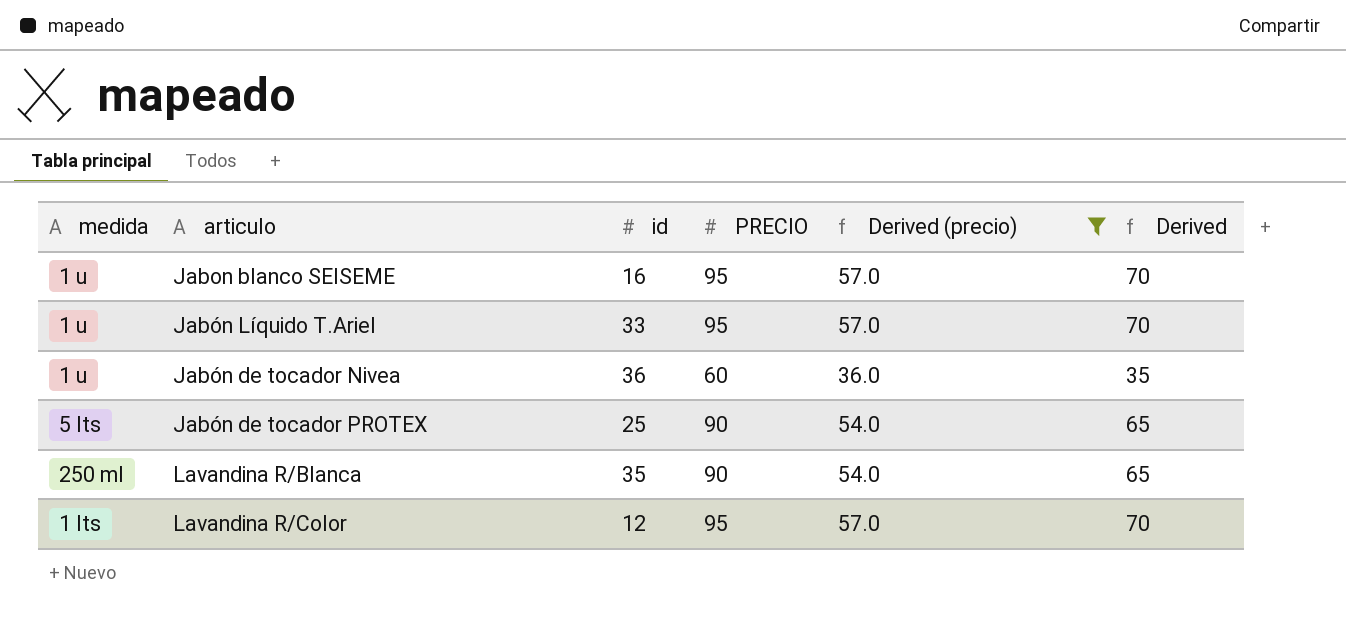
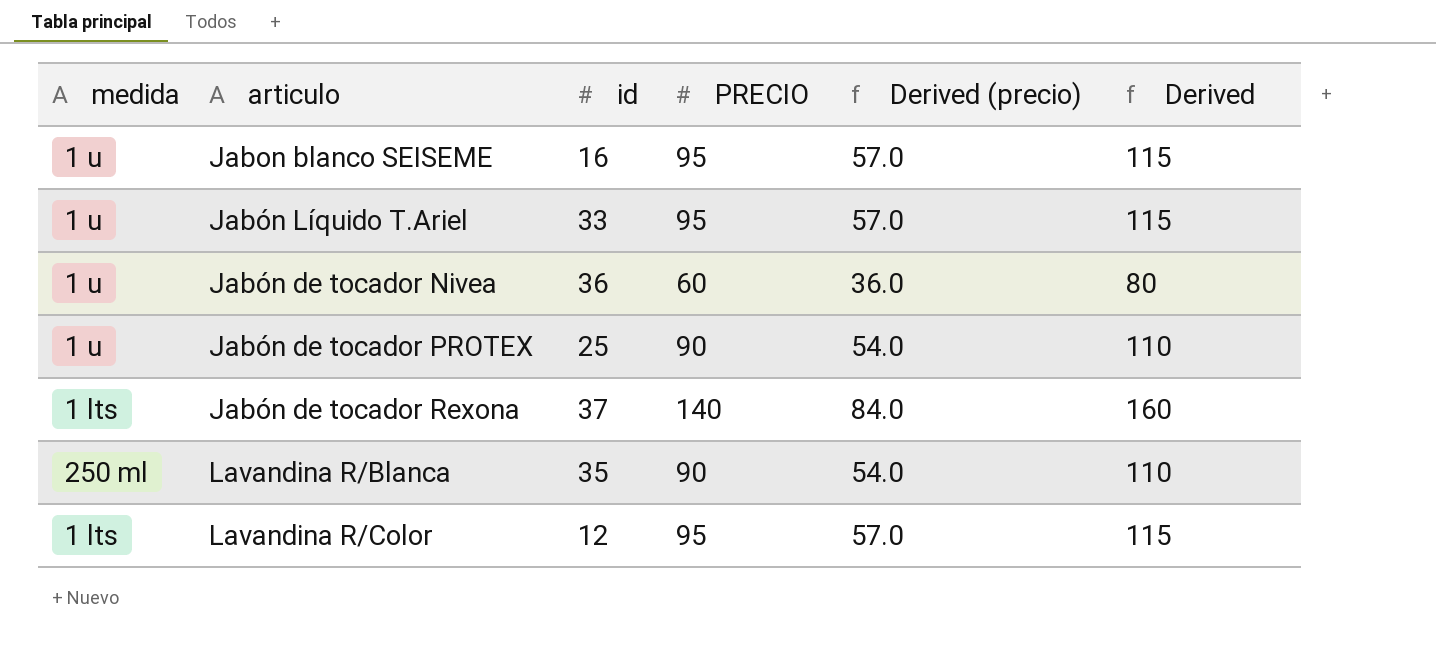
filter: Derived (precio) != 84.0 -> none
column Derived | formula: [PRECIO] - 25 -> [PRECIO] + 20
Jabón de tocador PROTEX | medida: 5 lts -> 1 u

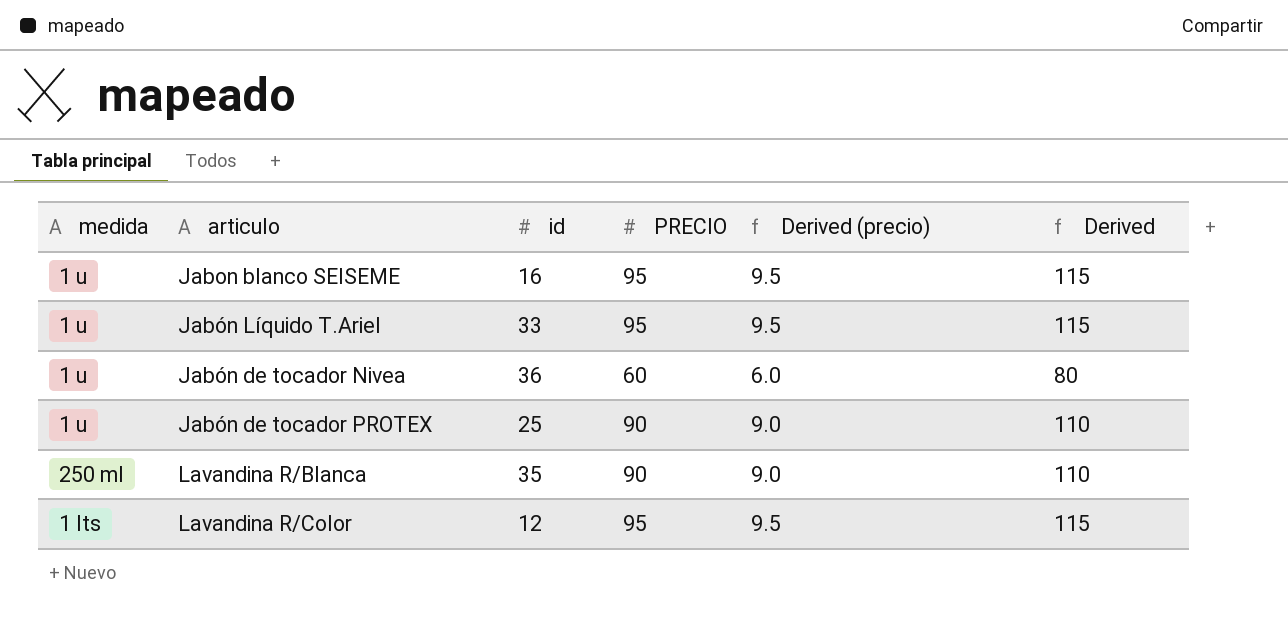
column Derived (precio) | formula: [PRECIO] * 0.6 -> [PRECIO] * 0.1
row Jabón de tocador Rexona: 1 lts | 37 | 140 | 84.0 | 160 -> none

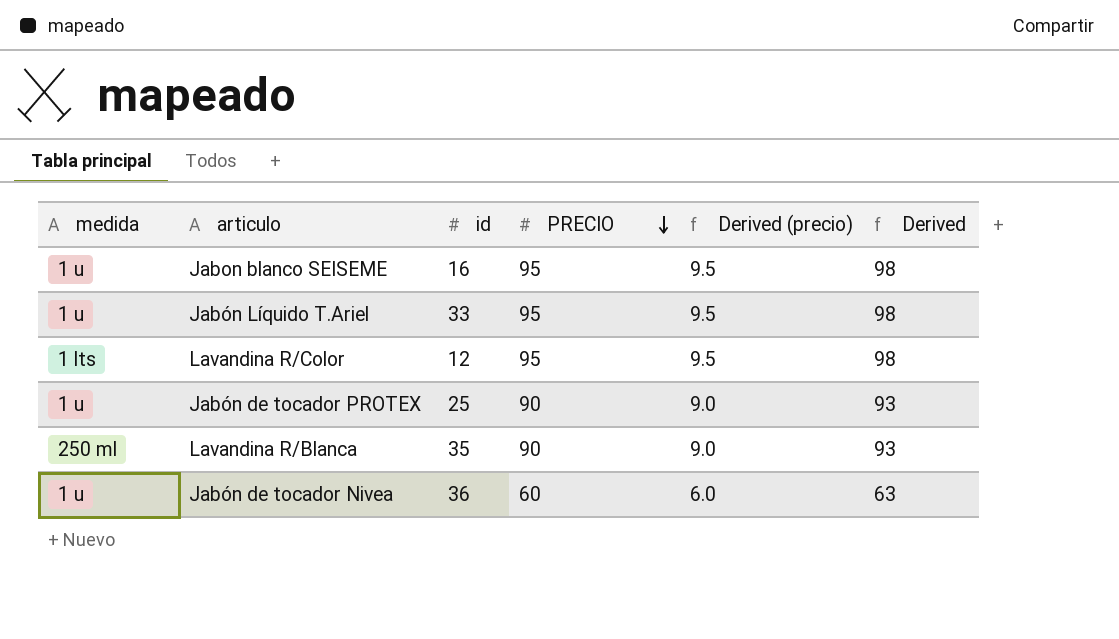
row order: none -> PRECIO descending
column Derived | formula: [PRECIO] + 20 -> [PRECIO] + 3

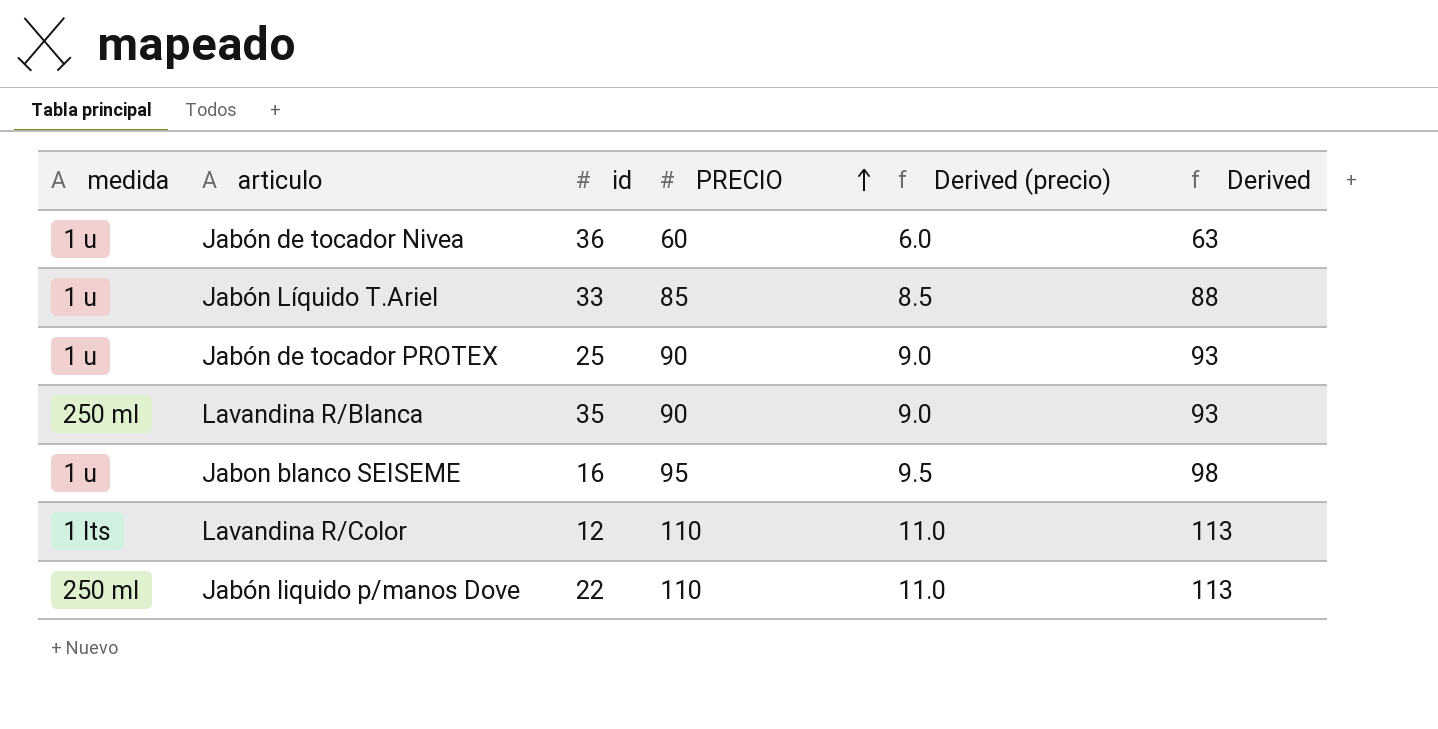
row order: PRECIO descending -> PRECIO ascending
Jabón Líquido T.Ariel | PRECIO: 95 -> 85
Jabón Líquido T.Ariel | Derived (precio): 9.5 -> 8.5
Jabón Líquido T.Ariel | Derived: 98 -> 88
Lavandina R/Color | PRECIO: 95 -> 110
Lavandina R/Color | Derived (precio): 9.5 -> 11.0
Lavandina R/Color | Derived: 98 -> 113
row Jabón liquido p/manos Dove: none -> 250 ml | 22 | 110 | 11.0 | 113

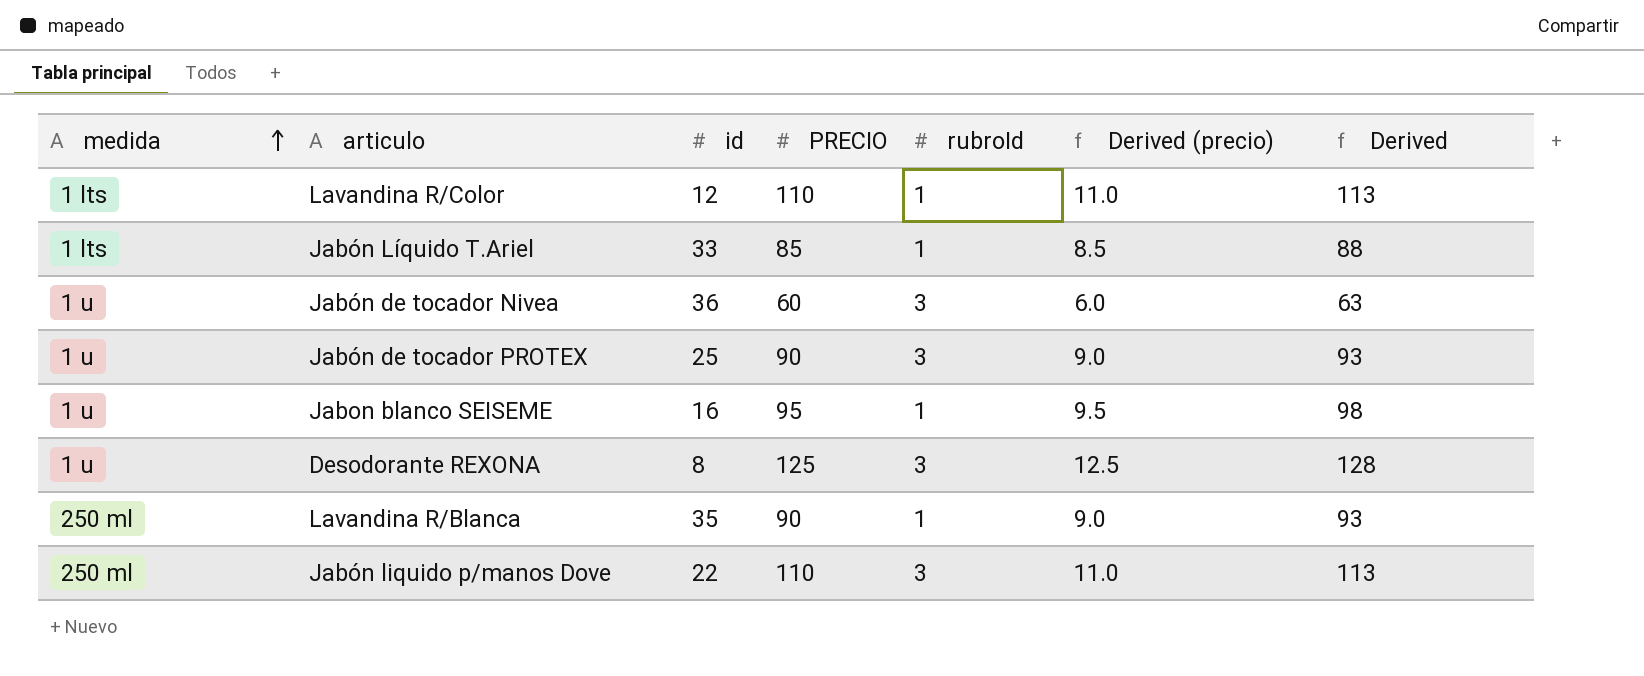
row order: PRECIO ascending -> medida ascending
column rubroId | position: none -> 5
Jabón Líquido T.Ariel | medida: 1 u -> 1 lts
row Desodorante REXONA: none -> 1 u | 8 | 125 | 3 | 12.5 | 128

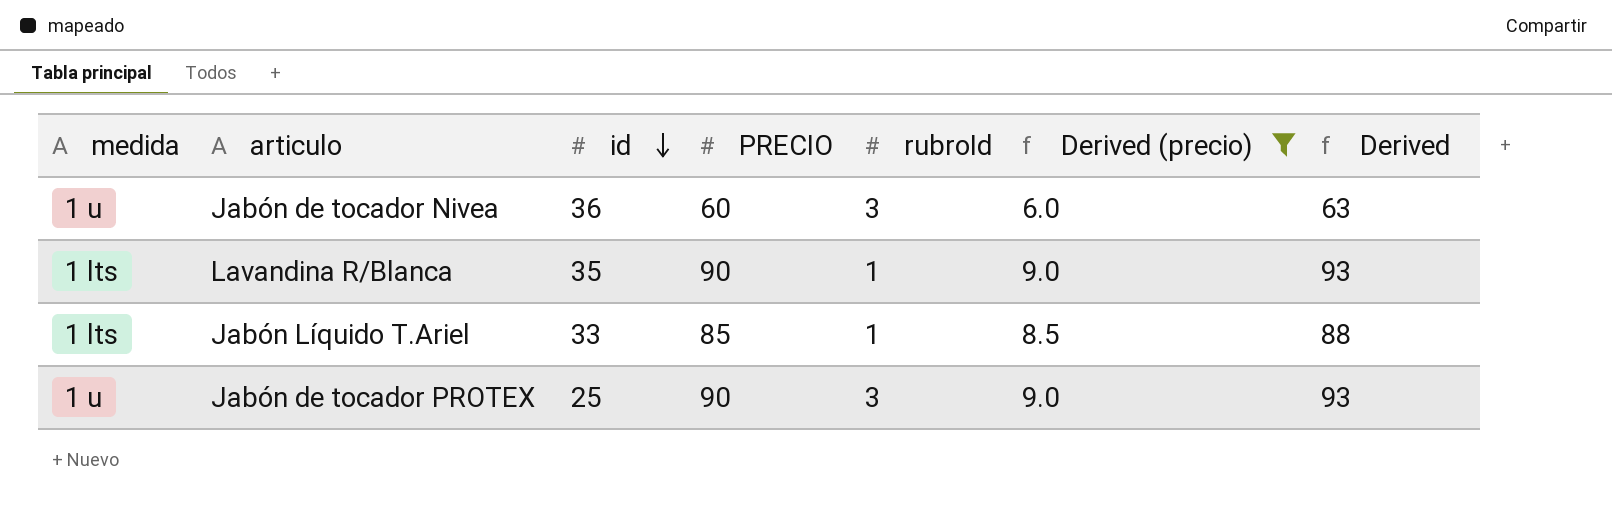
filter: none -> Derived (precio) <= 9.0
row order: medida ascending -> id descending
Lavandina R/Blanca | medida: 250 ml -> 1 lts

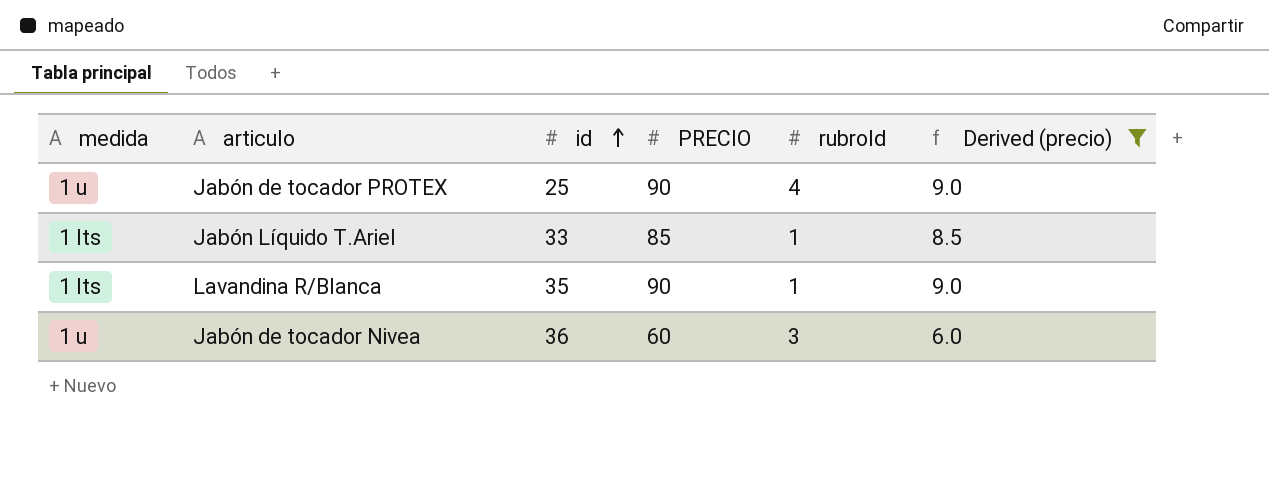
row order: id descending -> id ascending
column Derived | formula: [PRECIO] + 3 -> none
Jabón de tocador PROTEX | rubroId: 3 -> 4

